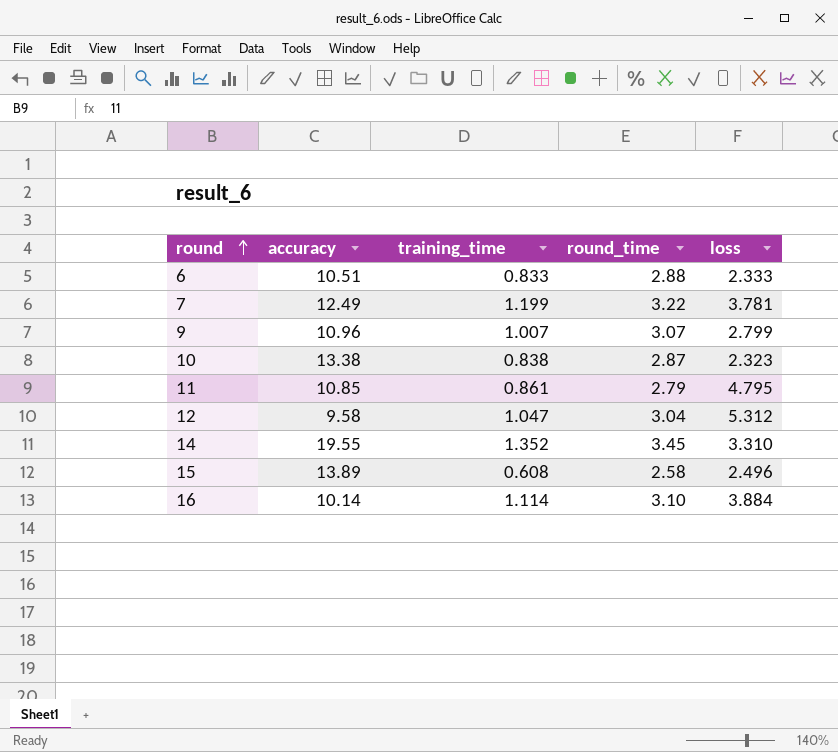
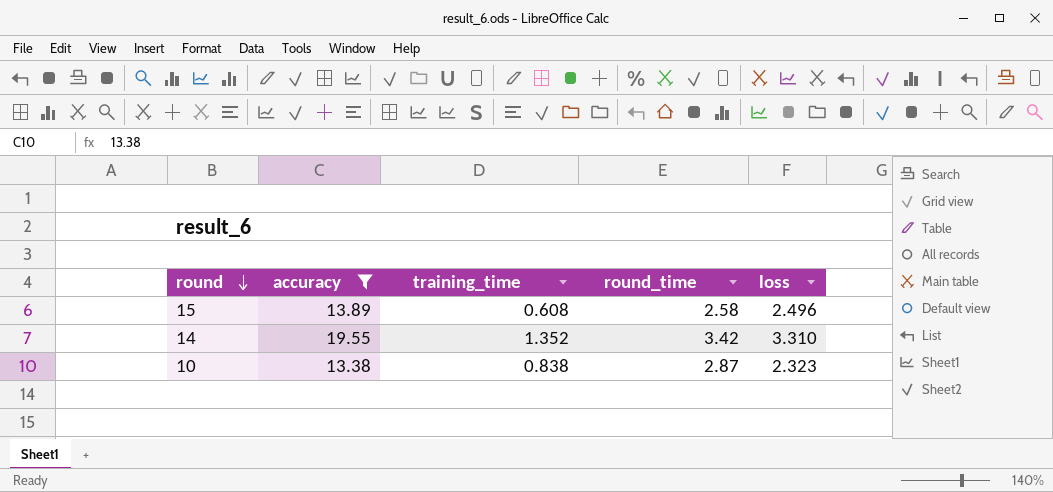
filter: none -> accuracy >= 13.38
row order: round ascending -> round descending
14 | round_time: 3.45 -> 3.42

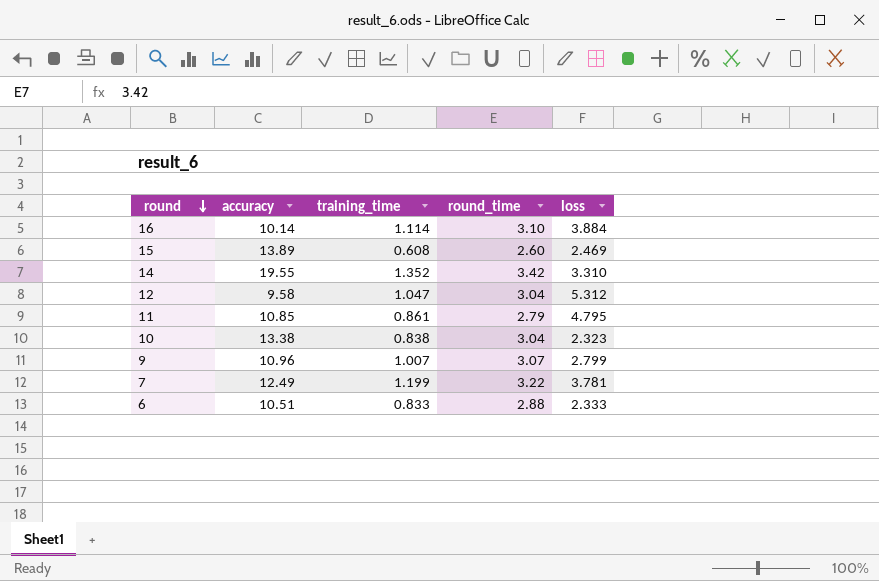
filter: accuracy >= 13.38 -> none
15 | round_time: 2.58 -> 2.60
15 | loss: 2.496 -> 2.469
10 | round_time: 2.87 -> 3.04

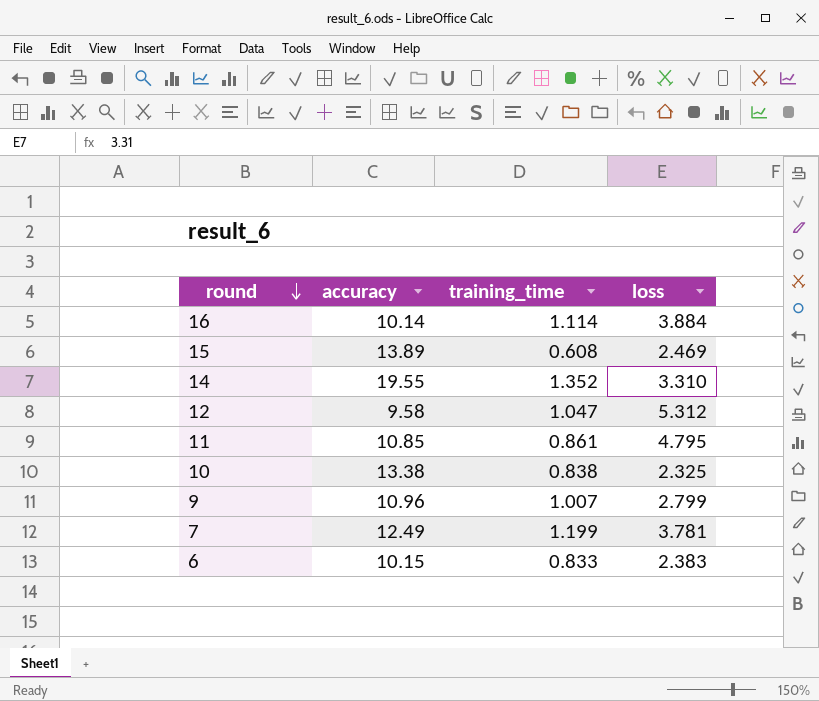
column round_time | position: 4 -> none
10 | loss: 2.323 -> 2.325
6 | accuracy: 10.51 -> 10.15
6 | loss: 2.333 -> 2.383

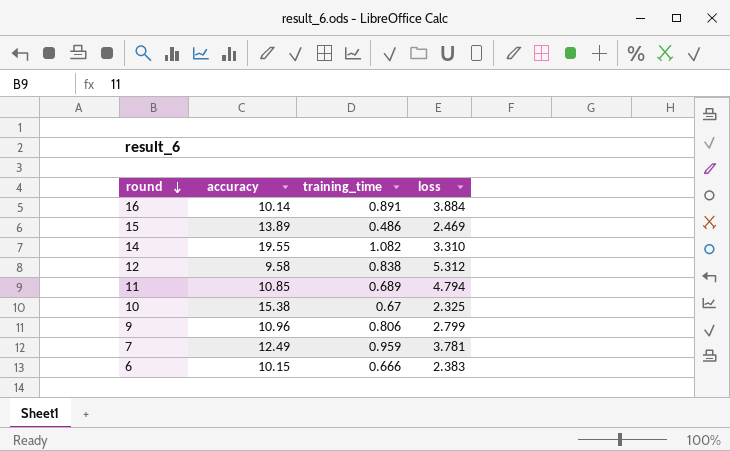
16 | training_time: 1.114 -> 0.891
15 | training_time: 0.608 -> 0.486
14 | training_time: 1.352 -> 1.082
12 | training_time: 1.047 -> 0.838
11 | training_time: 0.861 -> 0.689
11 | loss: 4.795 -> 4.794
10 | accuracy: 13.38 -> 15.38
10 | training_time: 0.838 -> 0.67
9 | training_time: 1.007 -> 0.806
7 | training_time: 1.199 -> 0.959
6 | training_time: 0.833 -> 0.666

